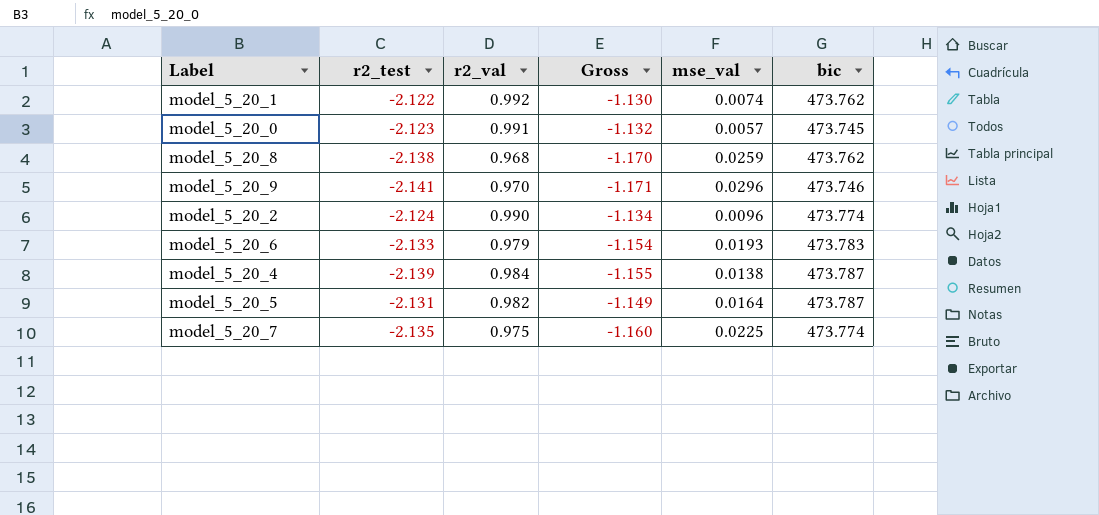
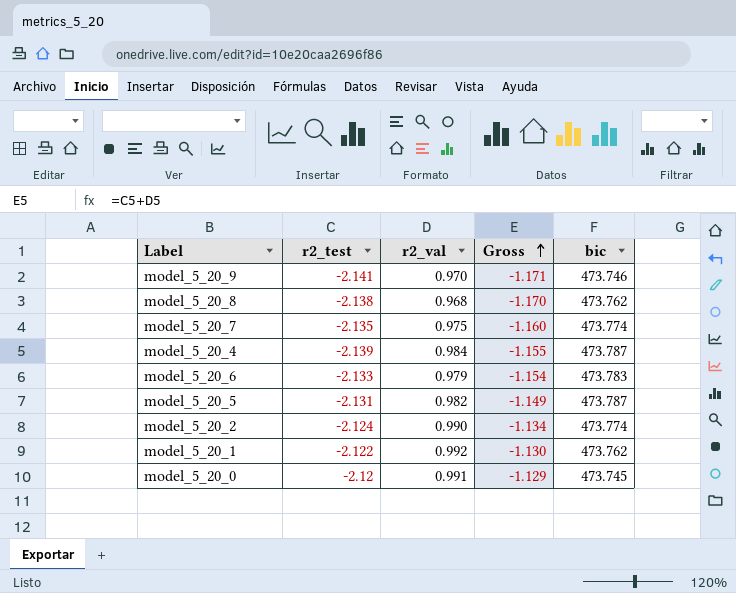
row order: none -> Gross ascending
column mse_val | position: 5 -> none
model_5_20_0 | r2_test: -2.123 -> -2.12
model_5_20_0 | Gross: -1.132 -> -1.129

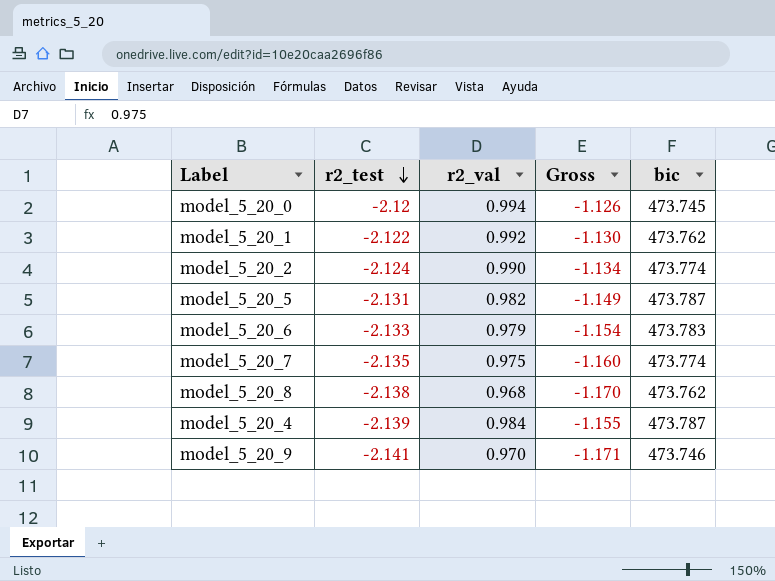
row order: Gross ascending -> r2_test descending
model_5_20_0 | r2_val: 0.991 -> 0.994
model_5_20_0 | Gross: -1.129 -> -1.126

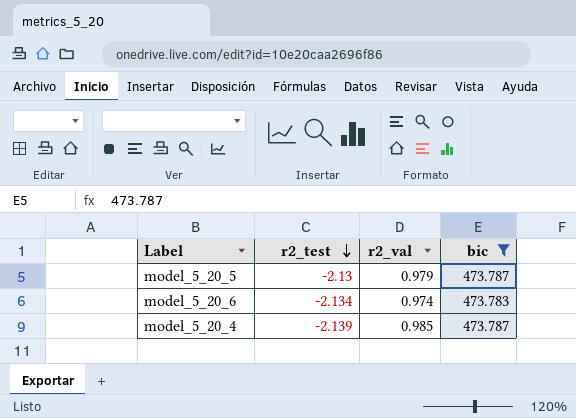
filter: none -> bic >= 473.783
column Gross | formula: [r2_test] + [r2_val] -> none
model_5_20_5 | r2_test: -2.131 -> -2.13
model_5_20_5 | r2_val: 0.982 -> 0.979
model_5_20_6 | r2_test: -2.133 -> -2.134
model_5_20_6 | r2_val: 0.979 -> 0.974
model_5_20_4 | r2_val: 0.984 -> 0.985

